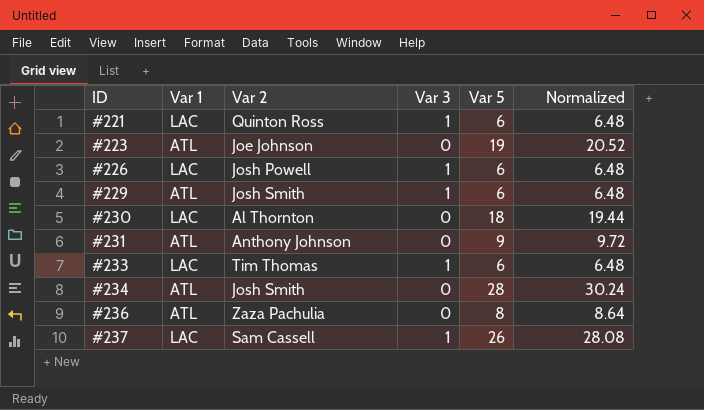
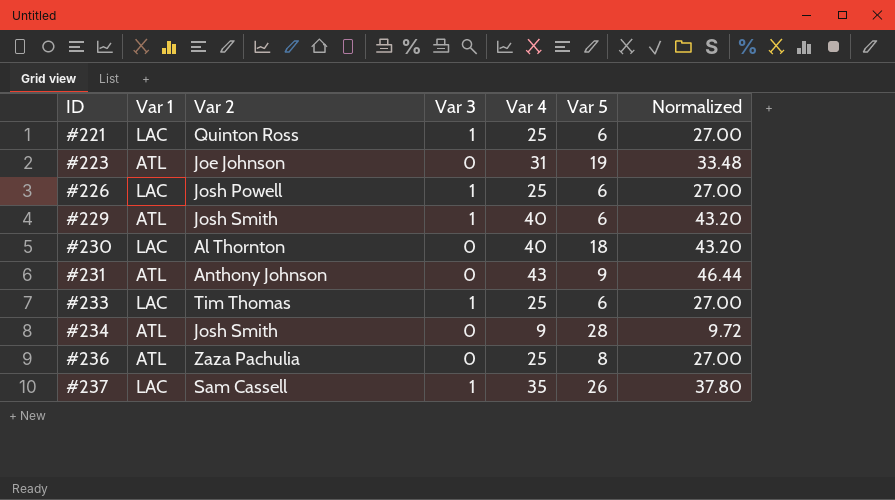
column Var 4 | position: none -> 5
column Normalized | formula: [Var 5] * 1.08 -> [Var 4] * 1.08

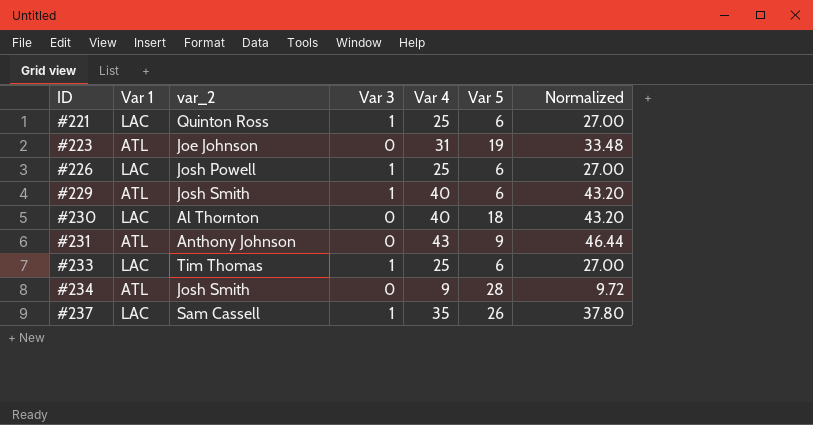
column name: Var 2 -> var_2
row #236: ATL | Zaza Pachulia | 0 | 25 | 8 | 27.00 -> none

